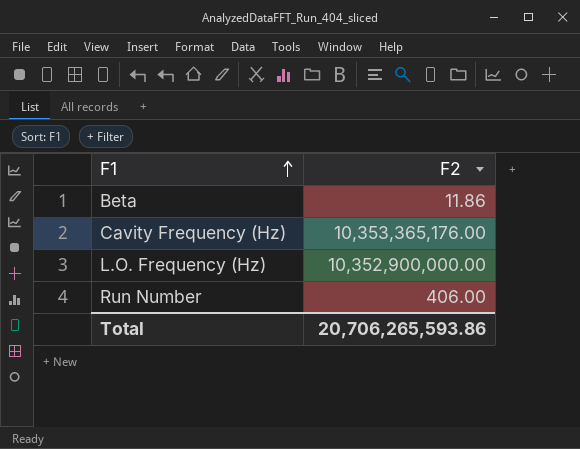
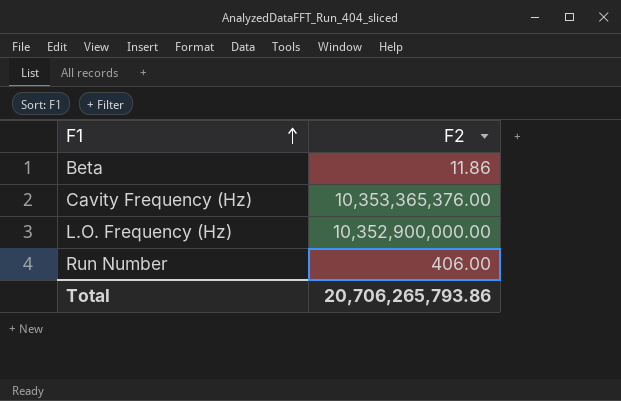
Cavity Frequency (Hz) | F2: 10,353,365,176.00 -> 10,353,365,376.00
Total | F2: 20,706,265,593.86 -> 20,706,265,793.86

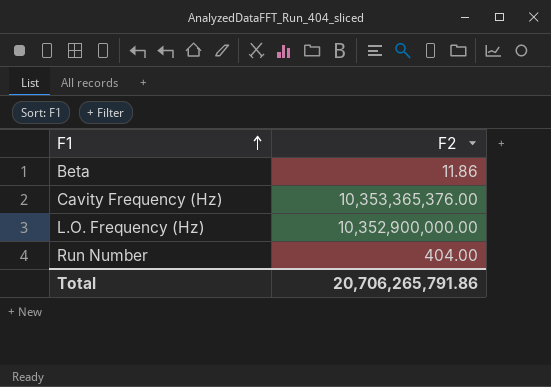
Run Number | F2: 406.00 -> 404.00
Total | F2: 20,706,265,793.86 -> 20,706,265,791.86

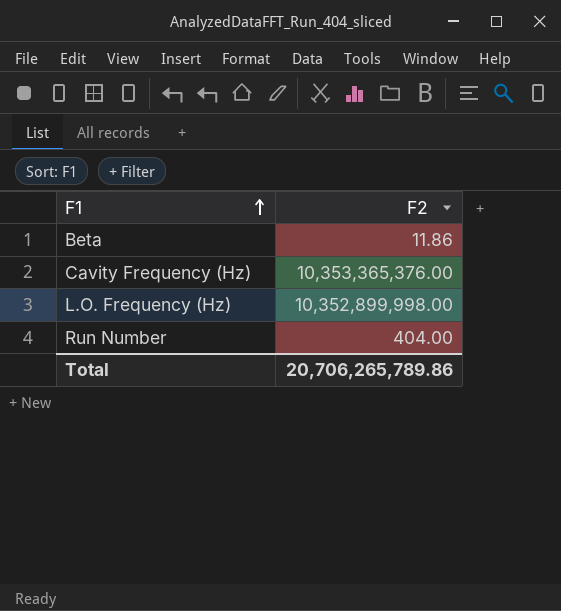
L.O. Frequency (Hz) | F2: 10,352,900,000.00 -> 10,352,899,998.00
Total | F2: 20,706,265,791.86 -> 20,706,265,789.86

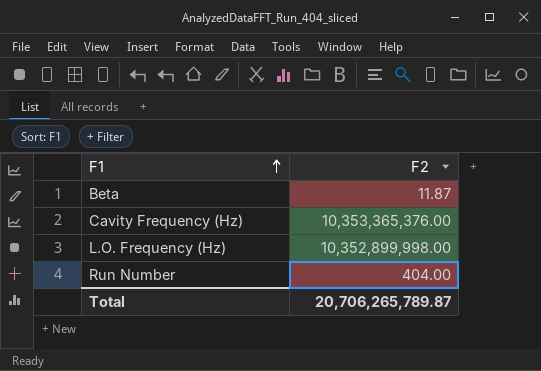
Beta | F2: 11.86 -> 11.87
Total | F2: 20,706,265,789.86 -> 20,706,265,789.87

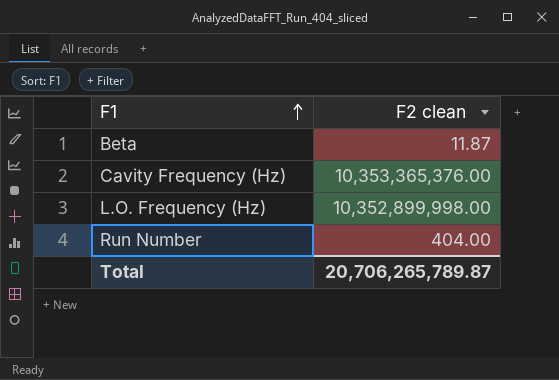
column name: F2 -> F2 clean

